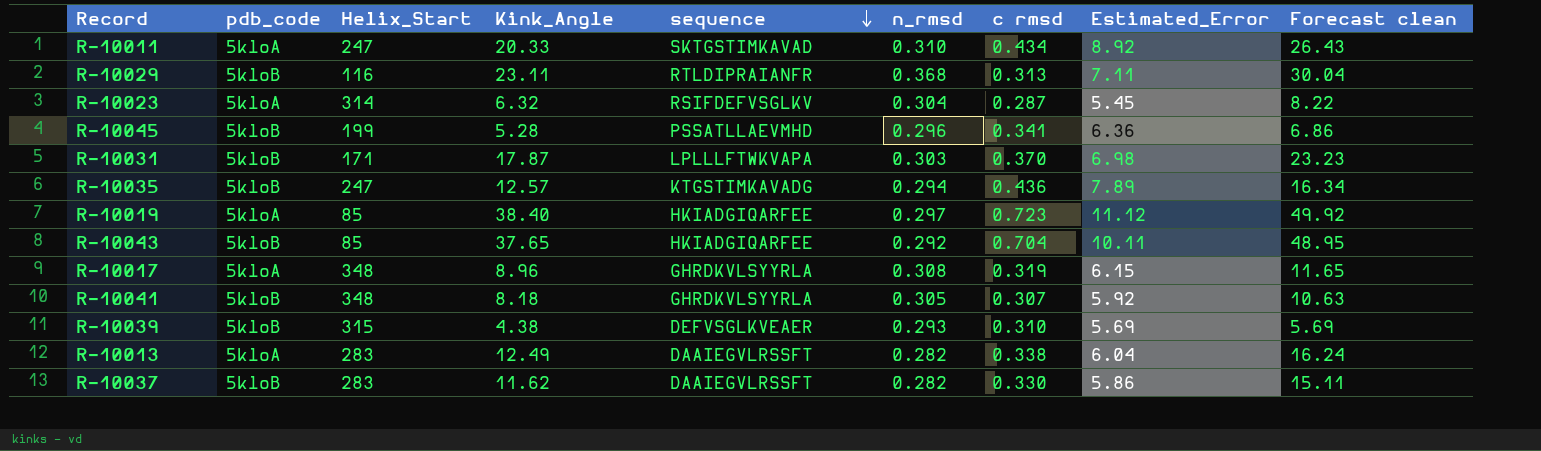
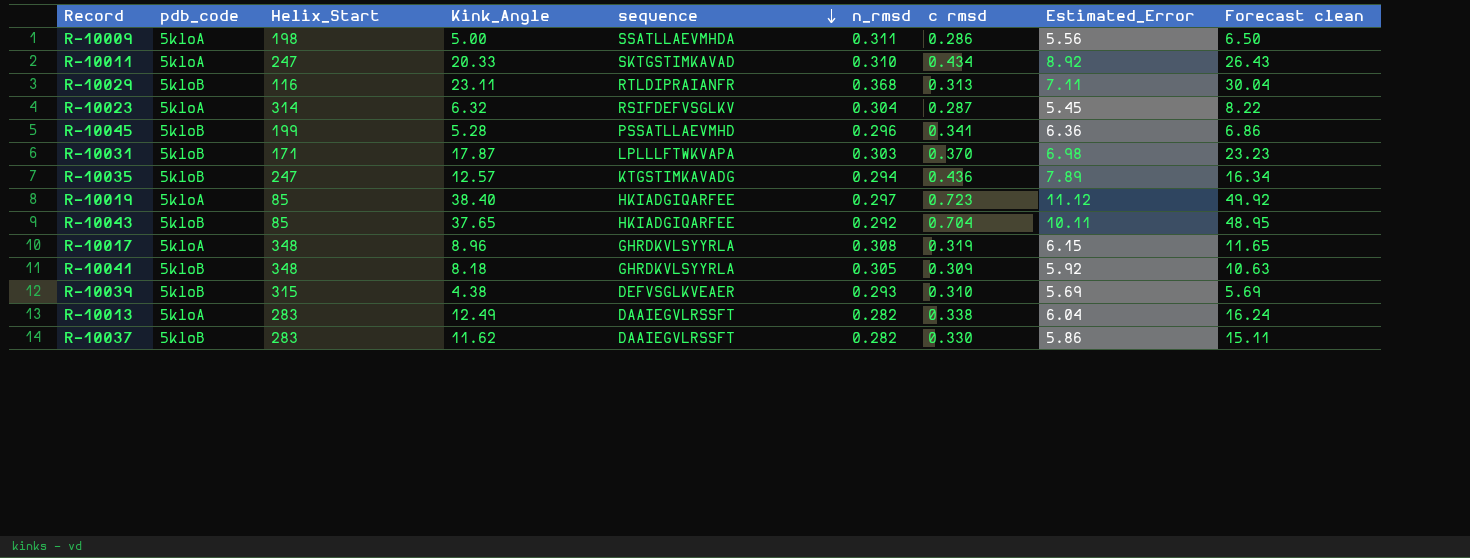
row R-10009: none -> 5kloA | 198 | 5.00 | SSATLLAEVMHDA | 0.311 | 0.286 | 5.56 | 6.50
R-10041 | c rmsd: 0.307 -> 0.309

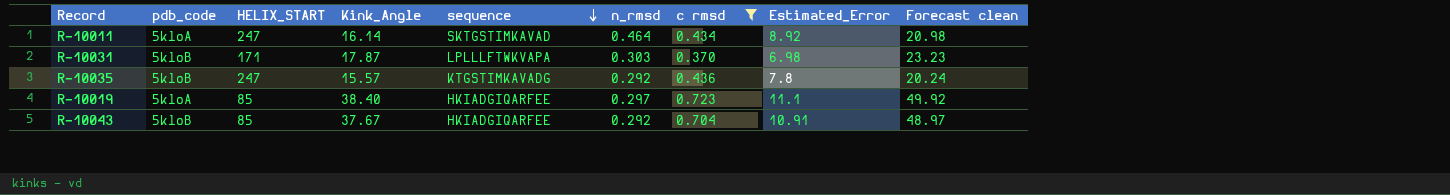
filter: none -> c rmsd >= 0.370
column name: Helix_Start -> HELIX_START
R-10011 | Kink_Angle: 20.33 -> 16.14
R-10011 | n_rmsd: 0.310 -> 0.464
R-10011 | Forecast clean: 26.43 -> 20.98
R-10035 | Kink_Angle: 12.57 -> 15.57
R-10035 | n_rmsd: 0.294 -> 0.292
R-10035 | Estimated_Error: 7.89 -> 7.8
R-10035 | Forecast clean: 16.34 -> 20.24
R-10019 | Estimated_Error: 11.12 -> 11.1
R-10043 | Kink_Angle: 37.65 -> 37.67
R-10043 | Estimated_Error: 10.11 -> 10.91
R-10043 | Forecast clean: 48.95 -> 48.97

